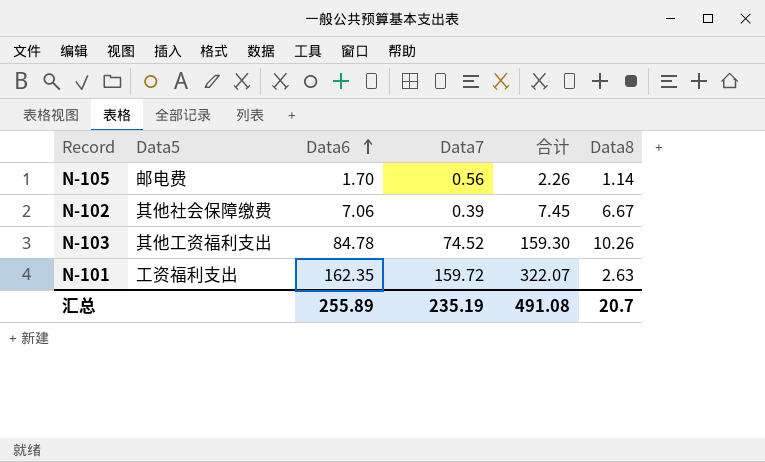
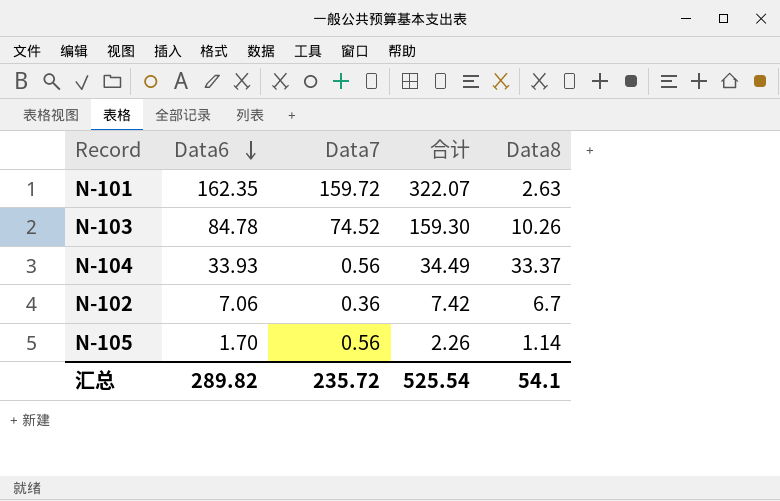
row order: Data6 ascending -> Data6 descending
column Data5 | position: 2 -> none
row N-104: none -> 33.93 | 0.56 | 34.49 | 33.37
N-102 | Data7: 0.39 -> 0.36
N-102 | 合计: 7.45 -> 7.42
N-102 | Data8: 6.67 -> 6.7
汇总 | Data6: 255.89 -> 289.82
汇总 | Data7: 235.19 -> 235.72
汇总 | 合计: 491.08 -> 525.54
汇总 | Data8: 20.7 -> 54.1

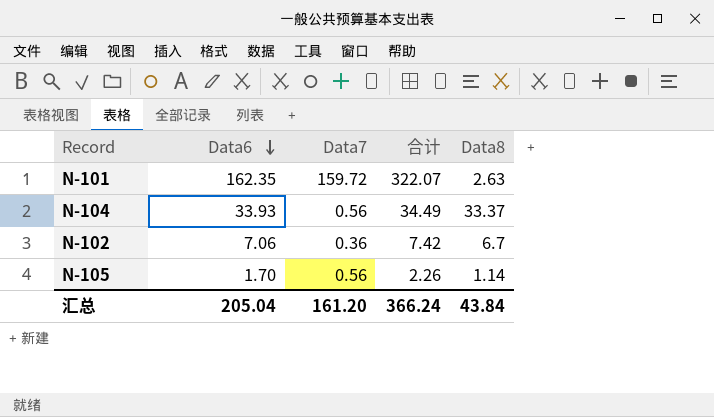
row N-103: 84.78 | 74.52 | 159.30 | 10.26 -> none
汇总 | Data6: 289.82 -> 205.04
汇总 | Data7: 235.72 -> 161.20
汇总 | 合计: 525.54 -> 366.24
汇总 | Data8: 54.1 -> 43.84

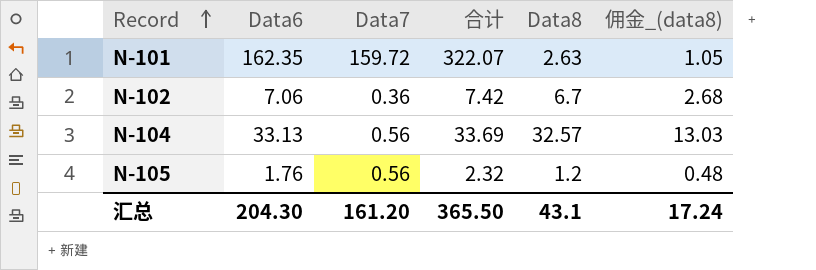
row order: Data6 descending -> Record ascending
column 佣金_(data8) | formula: none -> [Data8] * 0.4
N-104 | Data6: 33.93 -> 33.13
N-104 | 合计: 34.49 -> 33.69
N-104 | Data8: 33.37 -> 32.57
N-105 | Data6: 1.70 -> 1.76
N-105 | 合计: 2.26 -> 2.32
N-105 | Data8: 1.14 -> 1.2
汇总 | Data6: 205.04 -> 204.30
汇总 | 合计: 366.24 -> 365.50
汇总 | Data8: 43.84 -> 43.1

